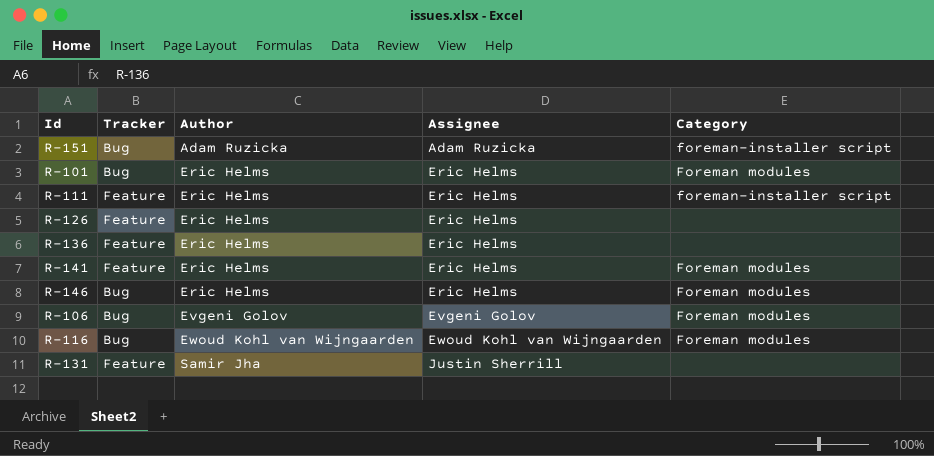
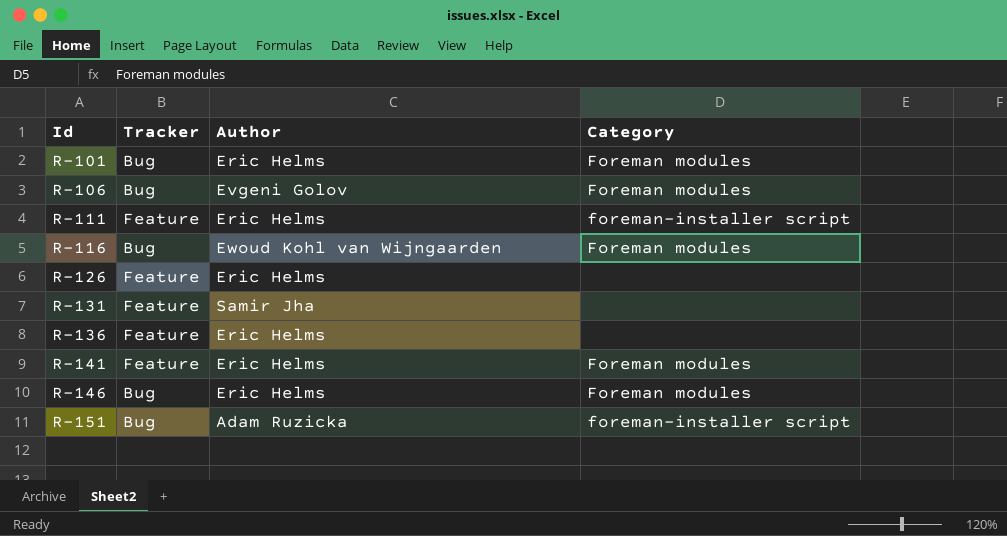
row order: Author ascending -> Id ascending
column Assignee | position: 4 -> none

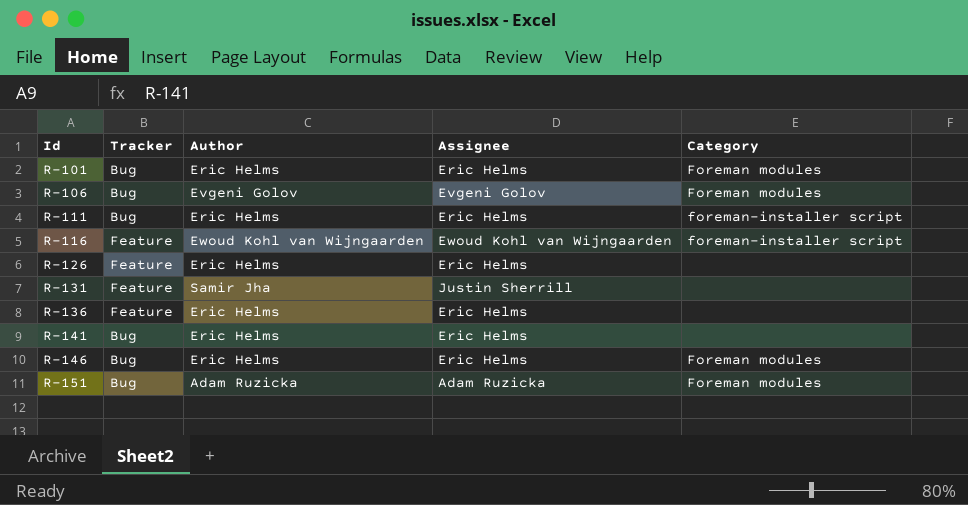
column Assignee | position: none -> 4
R-111 | Tracker: Feature -> Bug
R-116 | Tracker: Bug -> Feature
R-116 | Category: Foreman modules -> foreman-installer script
R-141 | Tracker: Feature -> Bug
R-141 | Category: Foreman modules -> none
R-151 | Category: foreman-installer script -> Foreman modules

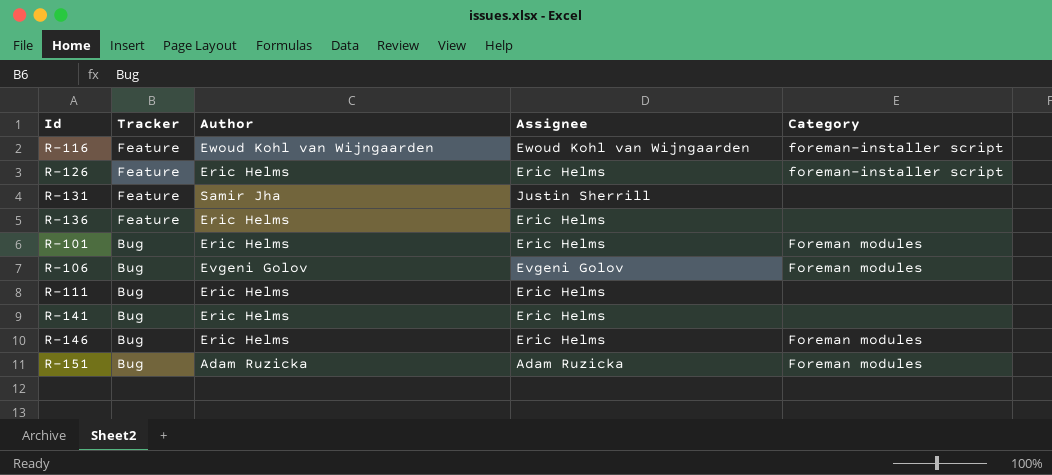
row order: Id ascending -> Tracker descending
R-126 | Category: none -> foreman-installer script
R-111 | Category: foreman-installer script -> none

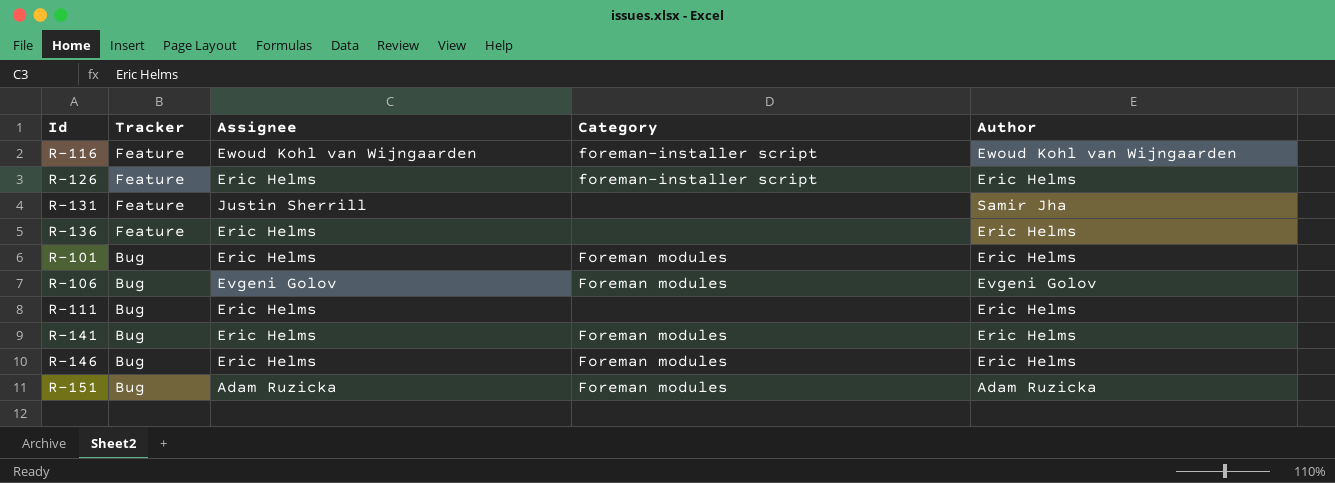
column Author | position: 3 -> 5
R-141 | Category: none -> Foreman modules

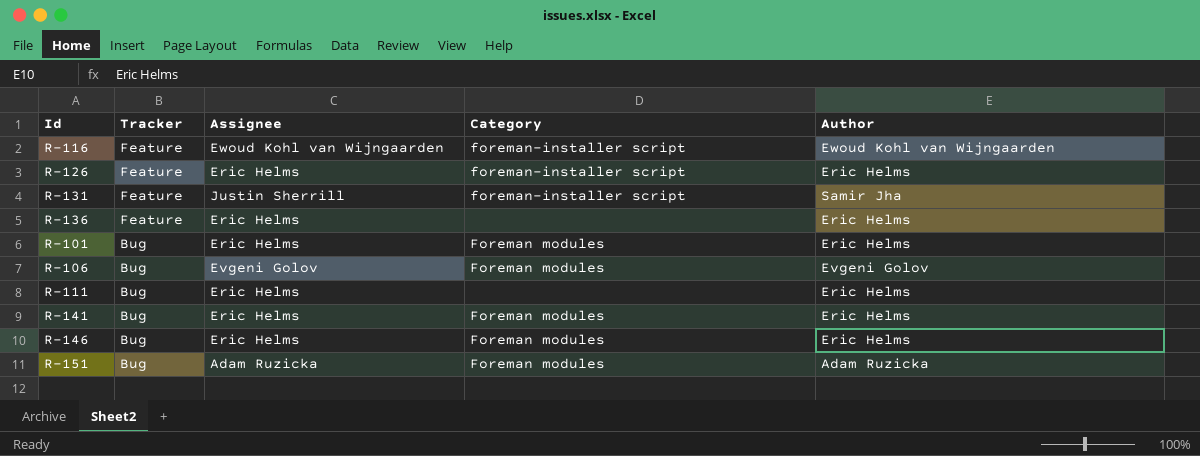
R-131 | Category: none -> foreman-installer script

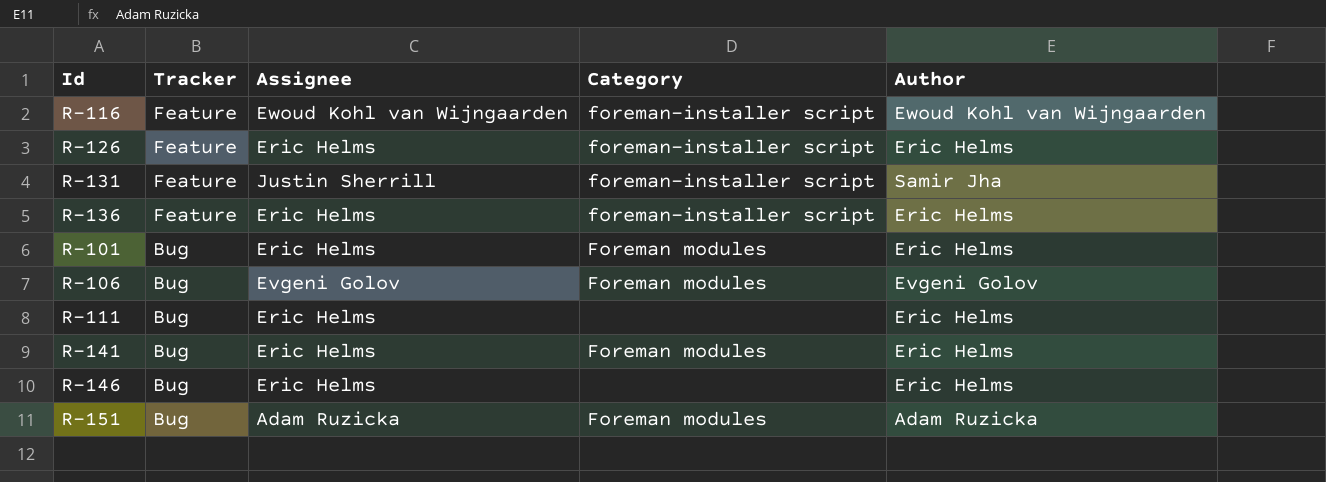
R-136 | Category: none -> foreman-installer script
R-146 | Category: Foreman modules -> none

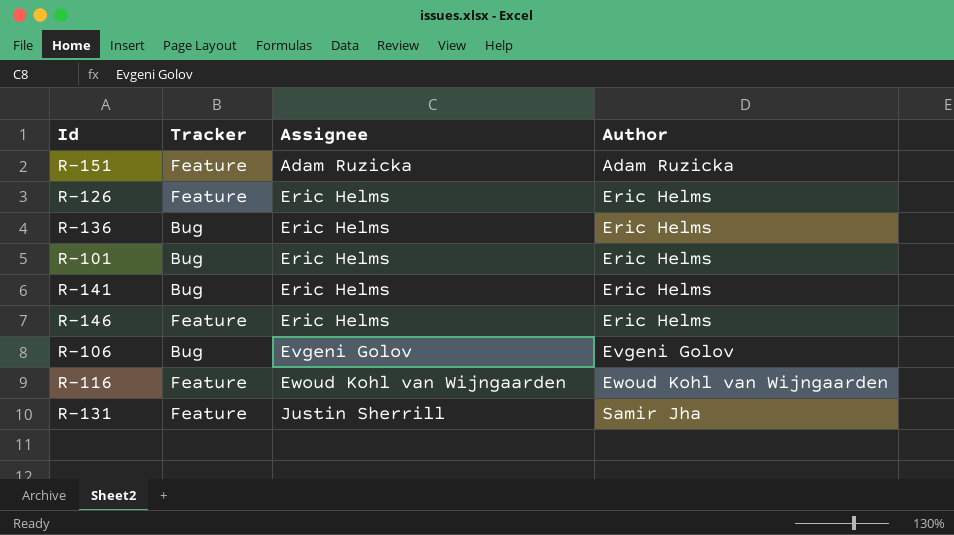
row order: Tracker descending -> Assignee ascending
column Category | position: 4 -> none
row R-111: Bug | Eric Helms | none | Eric Helms -> none
R-151 | Tracker: Bug -> Feature
R-136 | Tracker: Feature -> Bug
R-146 | Tracker: Bug -> Feature

